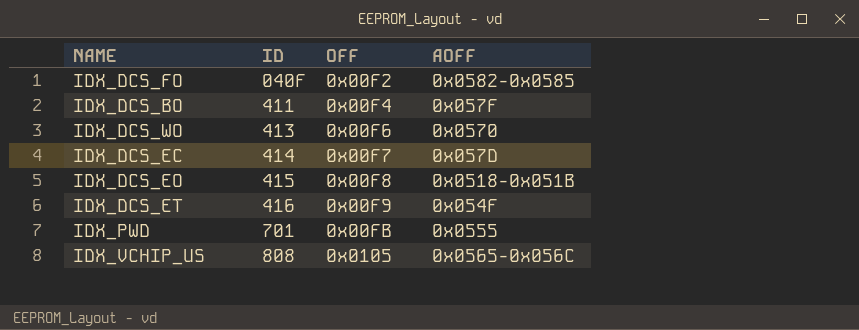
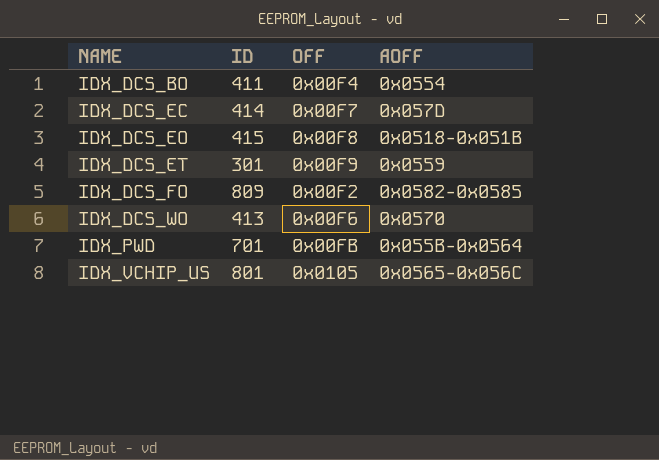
row order: ID ascending -> NAME ascending
IDX_DCS_BO | AOFF: 0x057F -> 0x0554
IDX_DCS_ET | ID: 416 -> 301
IDX_DCS_ET | AOFF: 0x054F -> 0x0559
IDX_DCS_FO | ID: 040F -> 809
IDX_PWD | AOFF: 0x0555 -> 0x055B-0x0564
IDX_VCHIP_US | ID: 808 -> 801

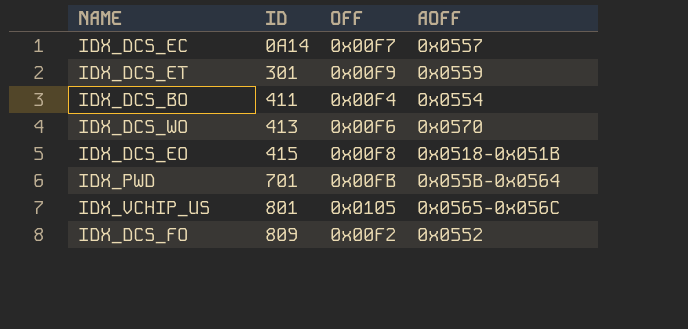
row order: NAME ascending -> ID ascending
IDX_DCS_EC | ID: 414 -> 0A14
IDX_DCS_EC | AOFF: 0x057D -> 0x0557
IDX_DCS_FO | AOFF: 0x0582-0x0585 -> 0x0552

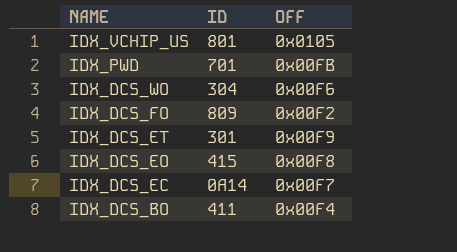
row order: ID ascending -> NAME descending
column AOFF | position: 4 -> none
IDX_DCS_WO | ID: 413 -> 304

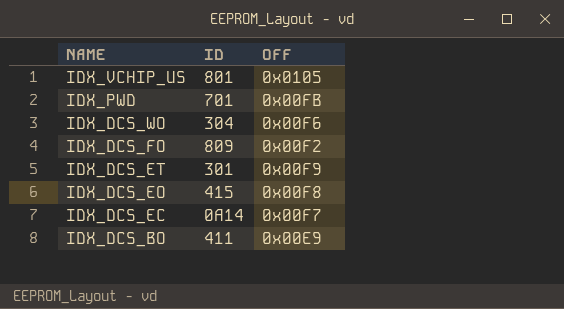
IDX_DCS_BO | OFF: 0x00F4 -> 0x00E9

